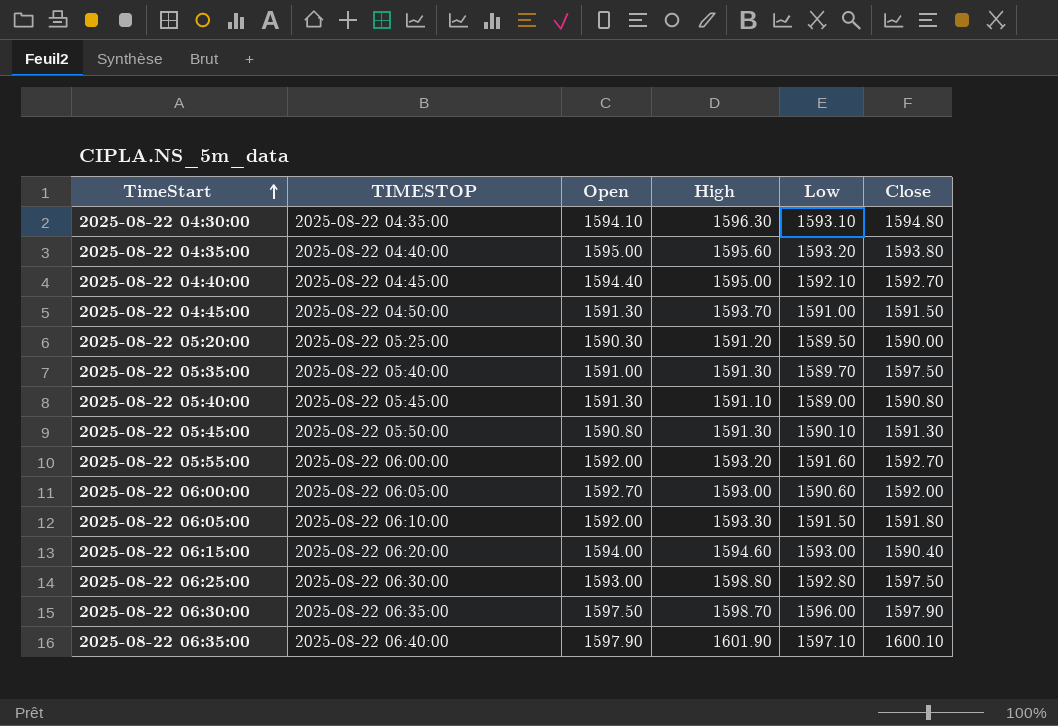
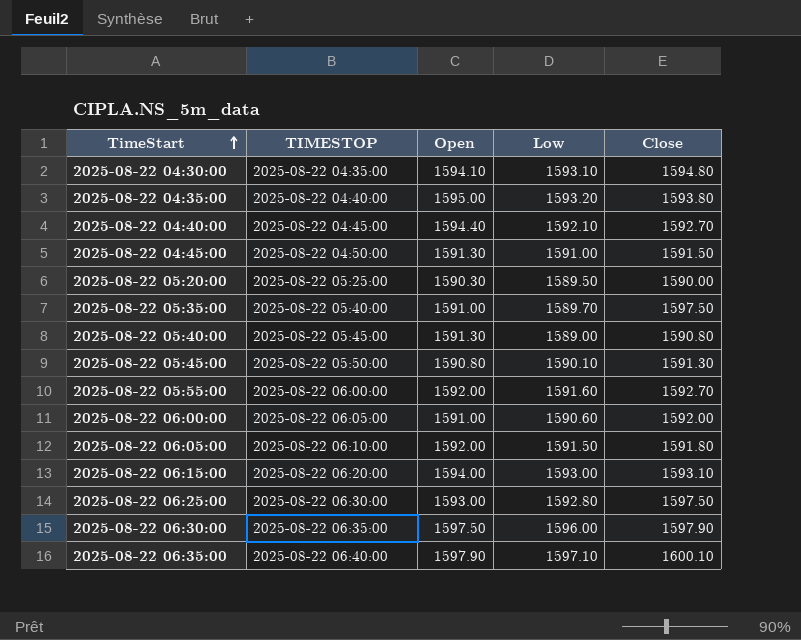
column High | position: 4 -> none
2025-08-22 06:00:00 | Open: 1592.70 -> 1591.00
2025-08-22 06:15:00 | Close: 1590.40 -> 1593.10

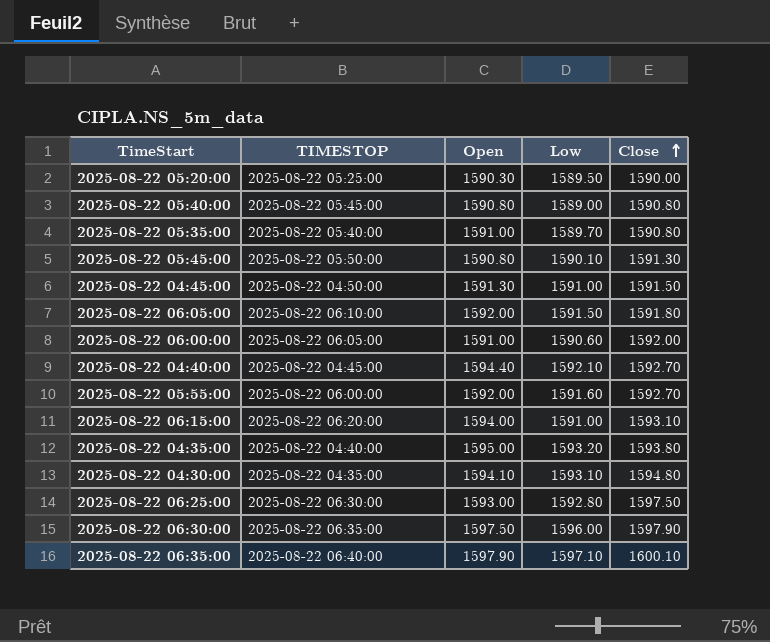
row order: TimeStart ascending -> Close ascending
2025-08-22 05:40:00 | Open: 1591.30 -> 1590.80
2025-08-22 05:35:00 | Close: 1597.50 -> 1590.80
2025-08-22 06:15:00 | Low: 1593.00 -> 1591.00

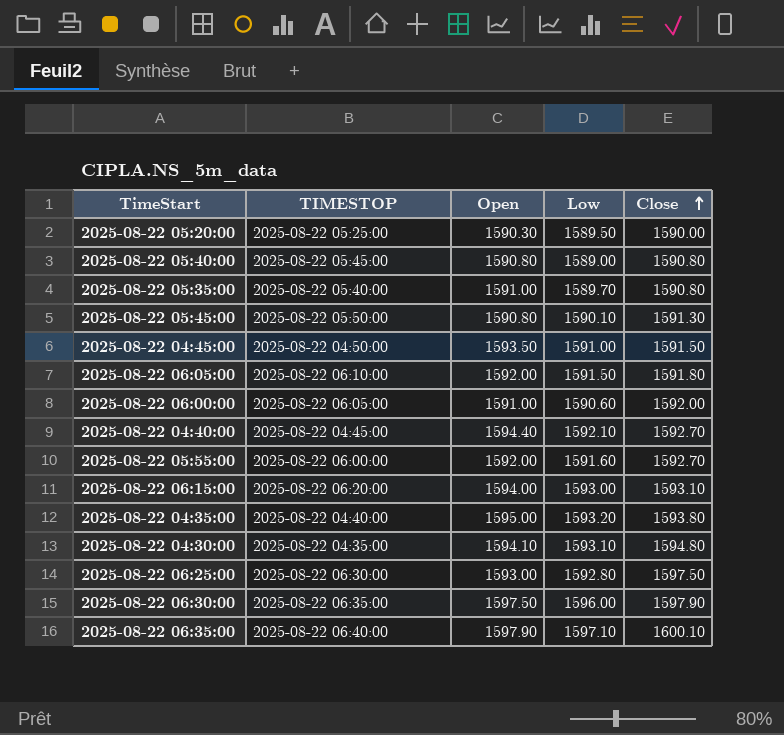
2025-08-22 04:45:00 | Open: 1591.30 -> 1593.50
2025-08-22 06:15:00 | Low: 1591.00 -> 1593.00

